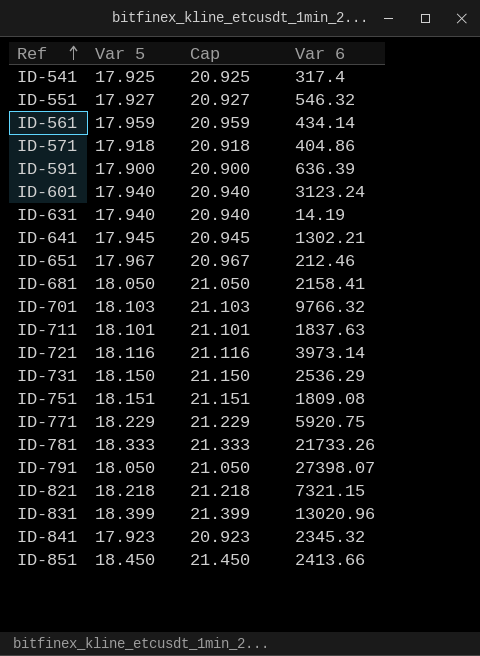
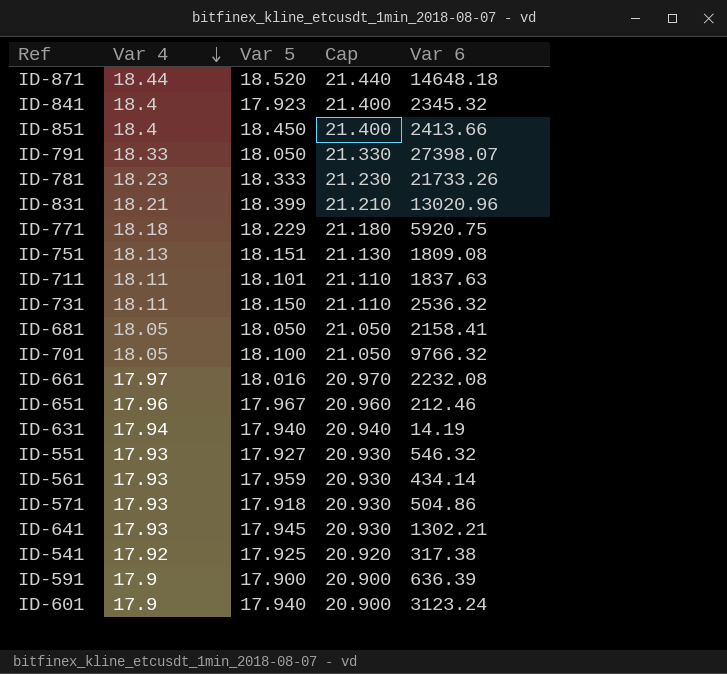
row order: Ref ascending -> Var 4 descending
column Var 4 | position: none -> 2
column Cap | formula: [Var 5] + 3 -> [Var 4] + 3
row ID-721: 18.116 | 21.116 | 3973.14 -> none
row ID-821: 18.218 | 21.218 | 7321.15 -> none
row ID-871: none -> 18.44 | 18.520 | 21.440 | 14648.18
ID-731 | Var 6: 2536.29 -> 2536.32
ID-701 | Var 5: 18.103 -> 18.100
row ID-661: none -> 17.97 | 18.016 | 20.970 | 2232.08
ID-571 | Var 6: 404.86 -> 504.86
ID-541 | Var 6: 317.4 -> 317.38

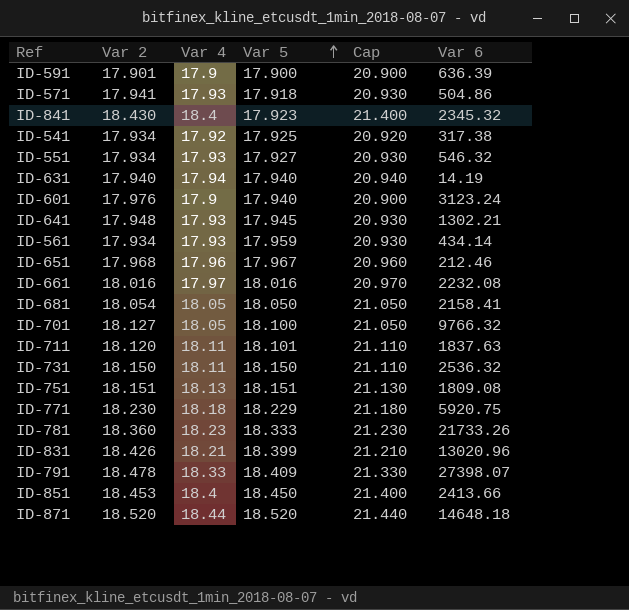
row order: Var 4 descending -> Var 5 ascending
column Var 2 | position: none -> 2
ID-791 | Var 5: 18.050 -> 18.409

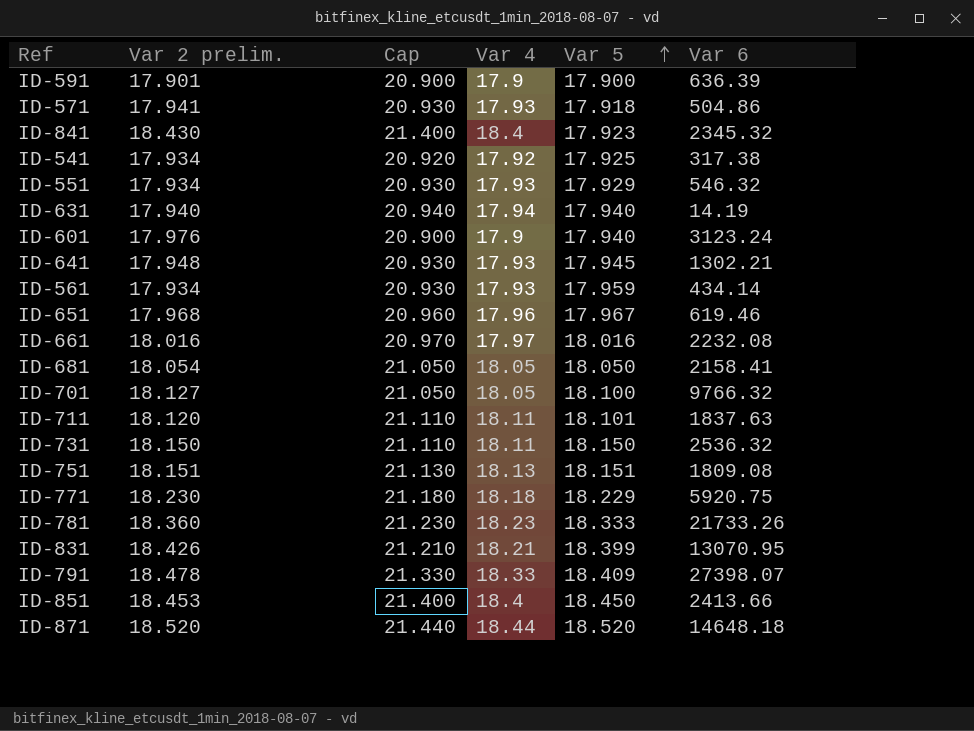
column name: Var 2 -> Var 2 prelim.
column Cap | position: 5 -> 3
ID-551 | Var 5: 17.927 -> 17.929
ID-651 | Var 6: 212.46 -> 619.46
ID-831 | Var 6: 13020.96 -> 13070.95

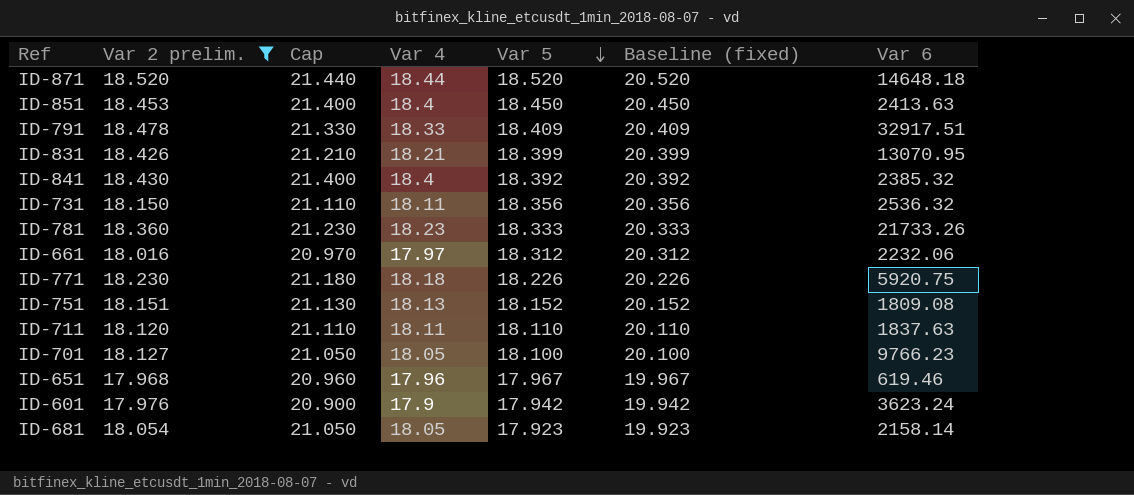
filter: none -> Var 2 prelim. >= 17.968
row order: Var 5 ascending -> Var 5 descending
column Baseline (fixed) | formula: none -> [Var 5] + 2
ID-851 | Var 6: 2413.66 -> 2413.63
ID-791 | Var 6: 27398.07 -> 32917.51
ID-841 | Var 5: 17.923 -> 18.392
ID-841 | Var 6: 2345.32 -> 2385.32
ID-731 | Var 5: 18.150 -> 18.356
ID-661 | Var 5: 18.016 -> 18.312
ID-661 | Var 6: 2232.08 -> 2232.06
ID-771 | Var 5: 18.229 -> 18.226
ID-751 | Var 5: 18.151 -> 18.152
ID-711 | Var 5: 18.101 -> 18.110
ID-701 | Var 6: 9766.32 -> 9766.23
ID-601 | Var 5: 17.940 -> 17.942
ID-601 | Var 6: 3123.24 -> 3623.24
ID-681 | Var 5: 18.050 -> 17.923
ID-681 | Var 6: 2158.41 -> 2158.14

